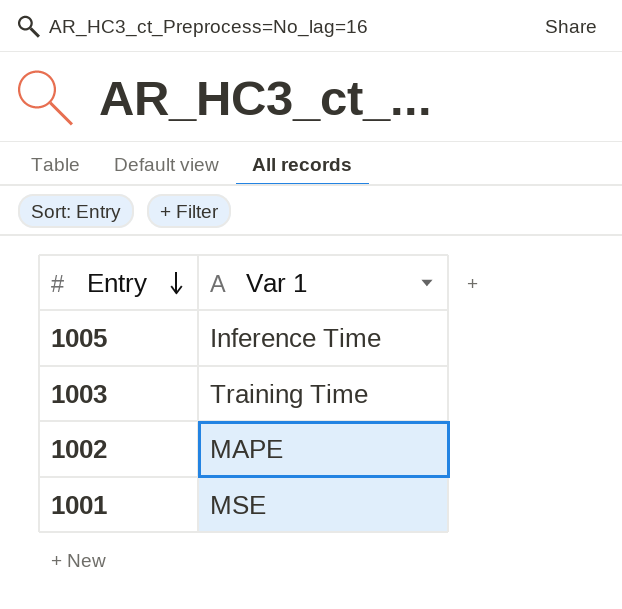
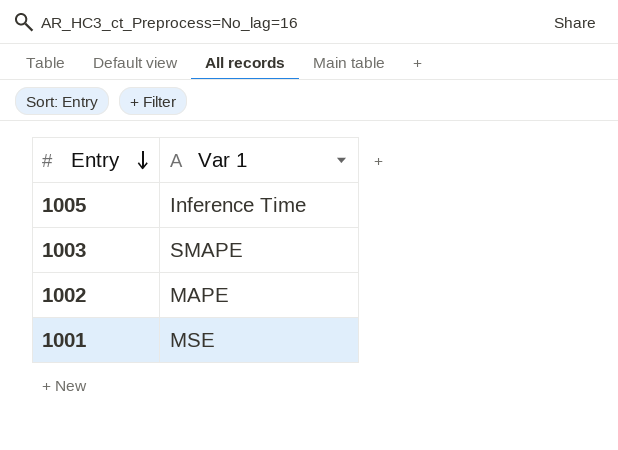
1003 | Var 1: Training Time -> SMAPE

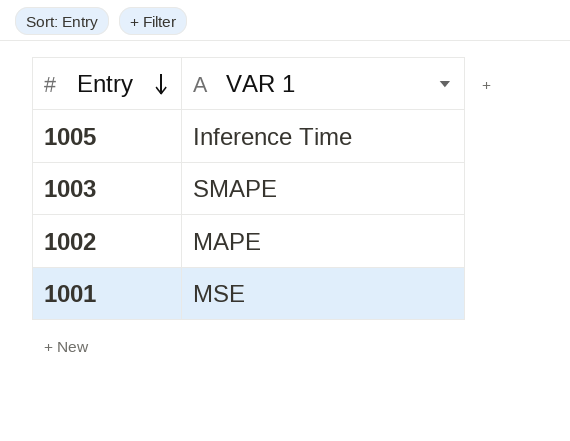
column name: Var 1 -> VAR 1

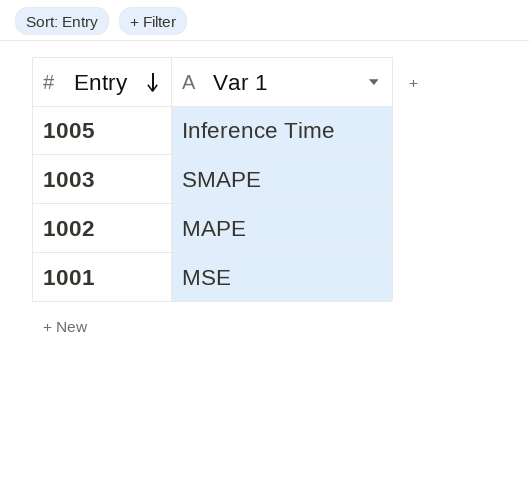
column name: VAR 1 -> Var 1

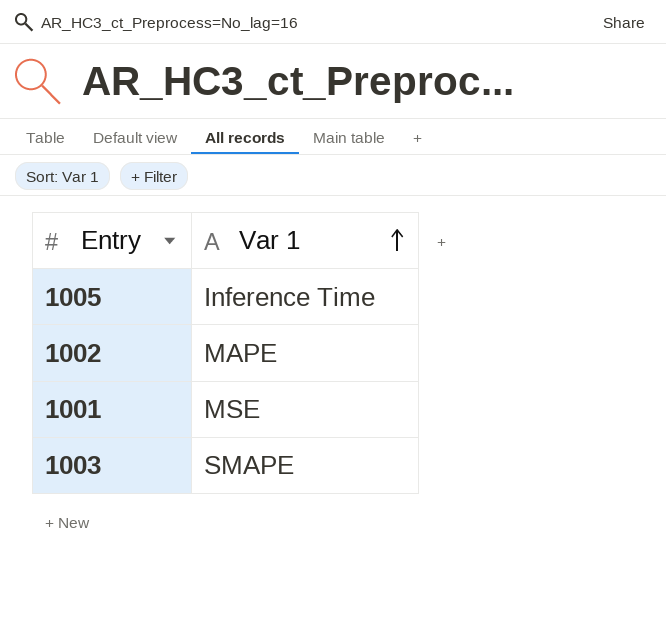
row order: Entry descending -> Var 1 ascending

